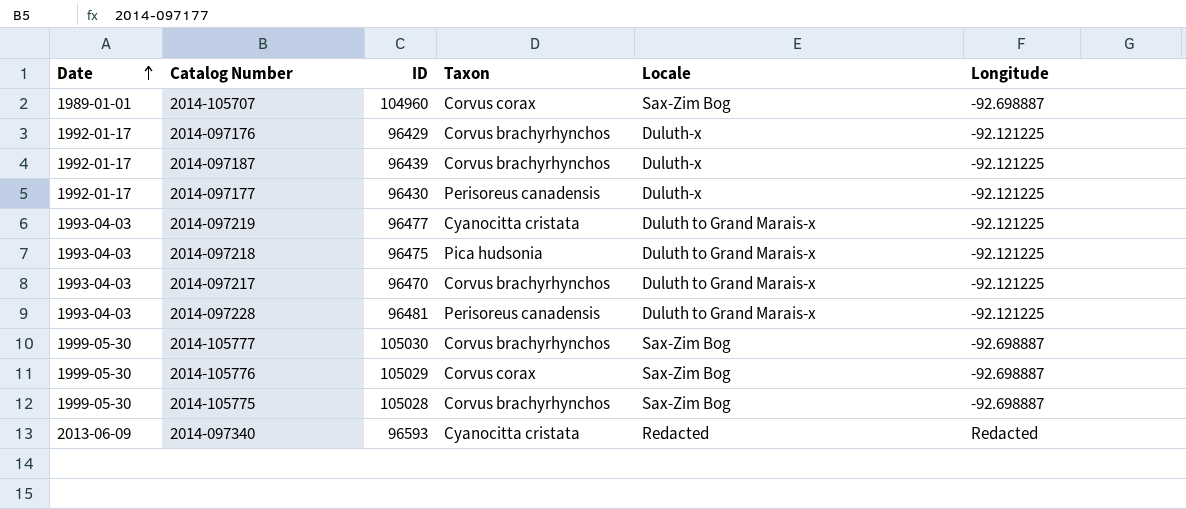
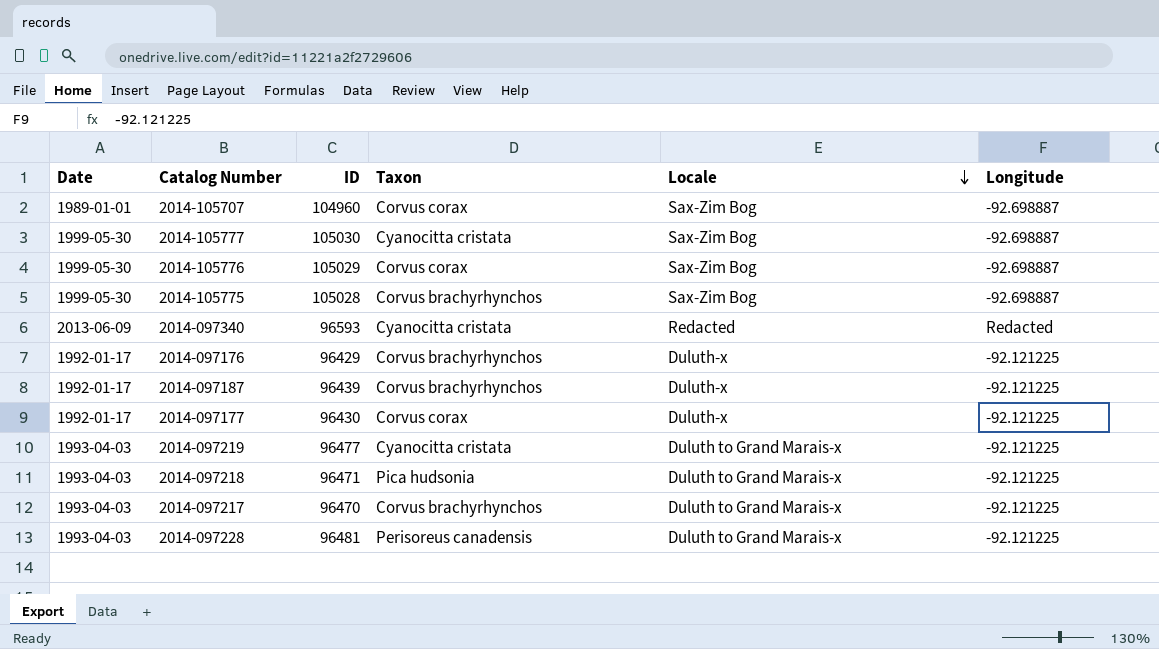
row order: Date ascending -> Locale descending
2014-105777 | Taxon: Corvus brachyrhynchos -> Cyanocitta cristata
2014-097177 | Taxon: Perisoreus canadensis -> Corvus corax
2014-097218 | ID: 96475 -> 96471

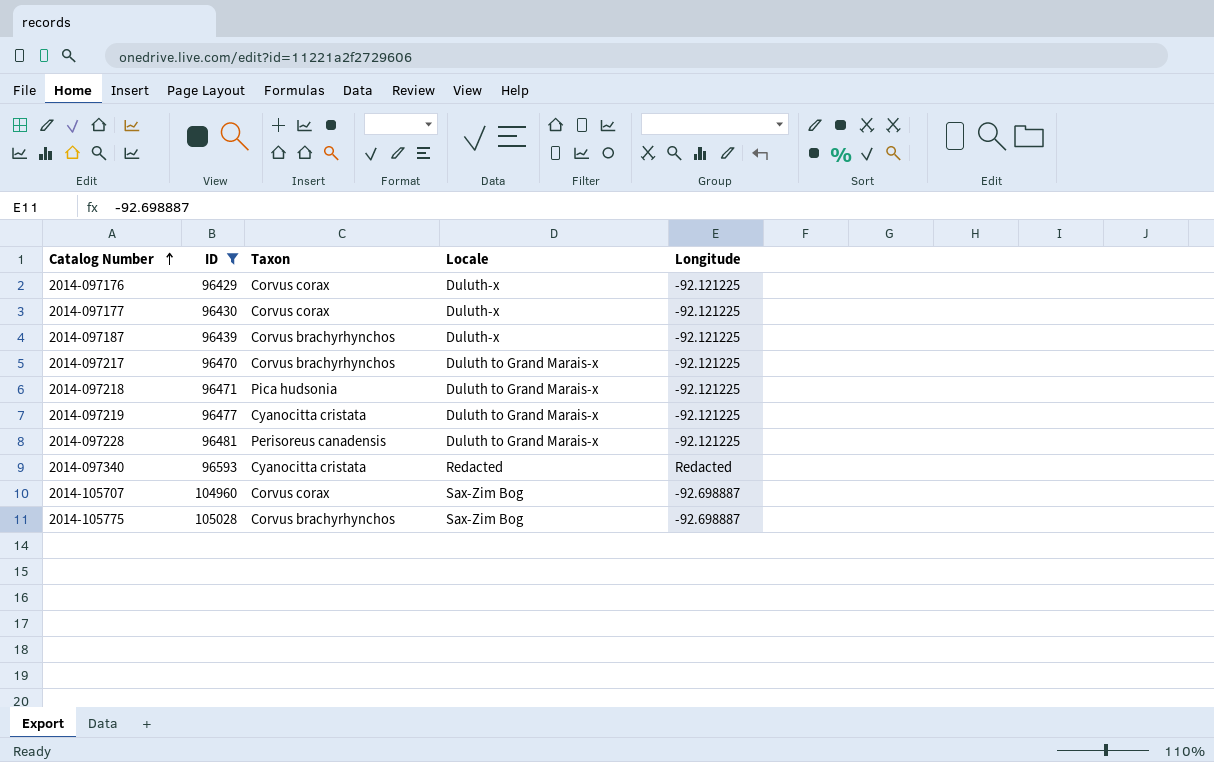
filter: none -> ID <= 105028
row order: Locale descending -> Catalog Number ascending
column Date | position: 1 -> none
2014-097176 | Taxon: Corvus brachyrhynchos -> Corvus corax

